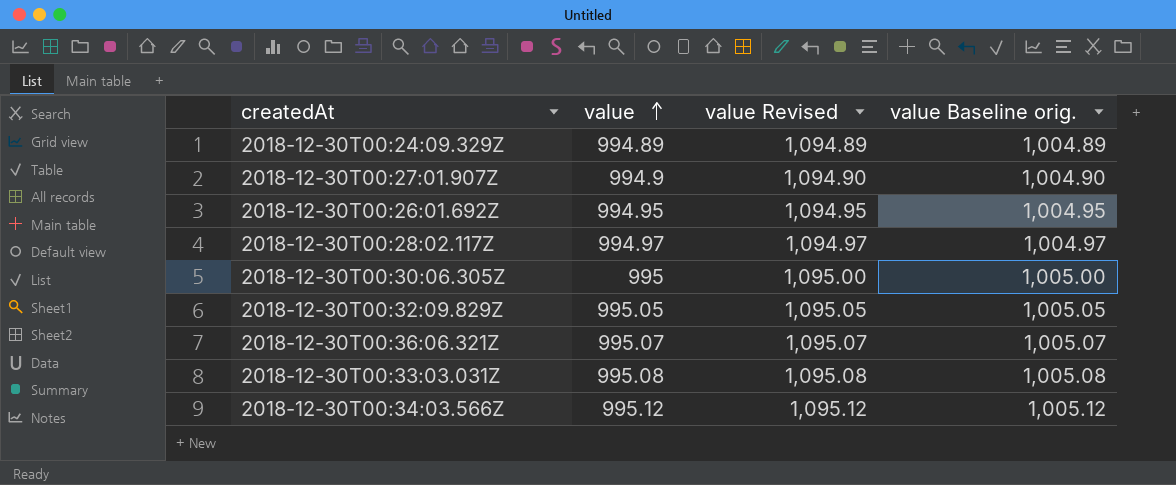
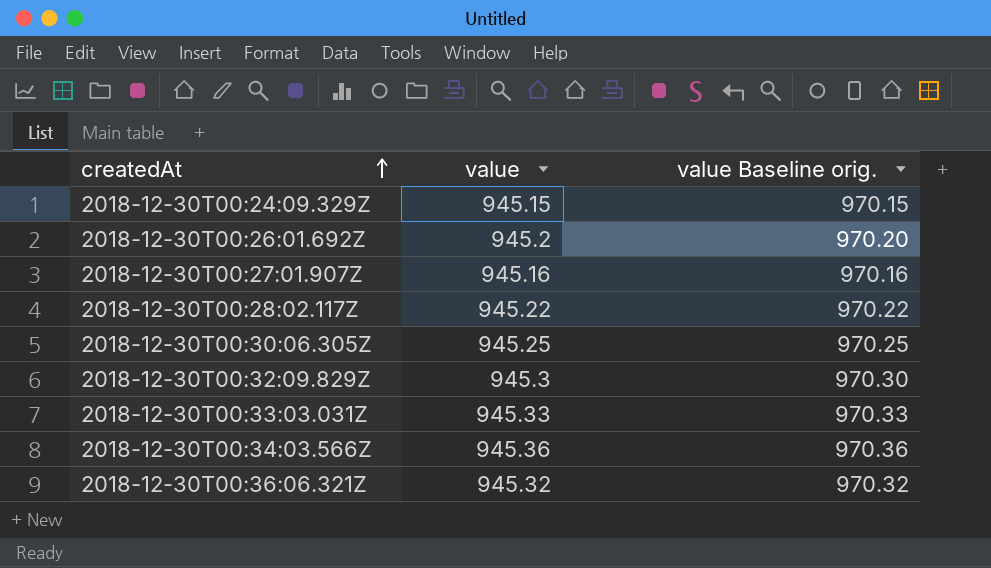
row order: value ascending -> createdAt ascending
column value Revised | formula: [value] + 100 -> none
column value Baseline orig. | formula: [value] + 10 -> [value] + 25
2018-12-30T00:24:09.329Z | value: 994.89 -> 945.15
2018-12-30T00:26:01.692Z | value: 994.95 -> 945.2
2018-12-30T00:27:01.907Z | value: 994.9 -> 945.16
2018-12-30T00:28:02.117Z | value: 994.97 -> 945.22
2018-12-30T00:30:06.305Z | value: 995 -> 945.25
2018-12-30T00:32:09.829Z | value: 995.05 -> 945.3
2018-12-30T00:33:03.031Z | value: 995.08 -> 945.33
2018-12-30T00:34:03.566Z | value: 995.12 -> 945.36
2018-12-30T00:36:06.321Z | value: 995.07 -> 945.32

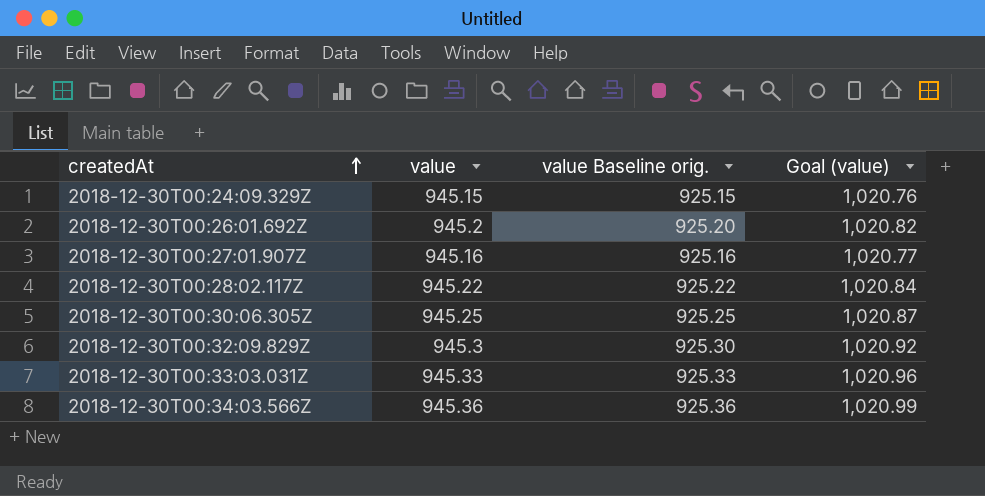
column value Baseline orig. | formula: [value] + 25 -> [value] - 20
column Goal (value) | formula: none -> [value] * 1.08
row 2018-12-30T00:36:06.321Z: 945.32 | 970.32 -> none

